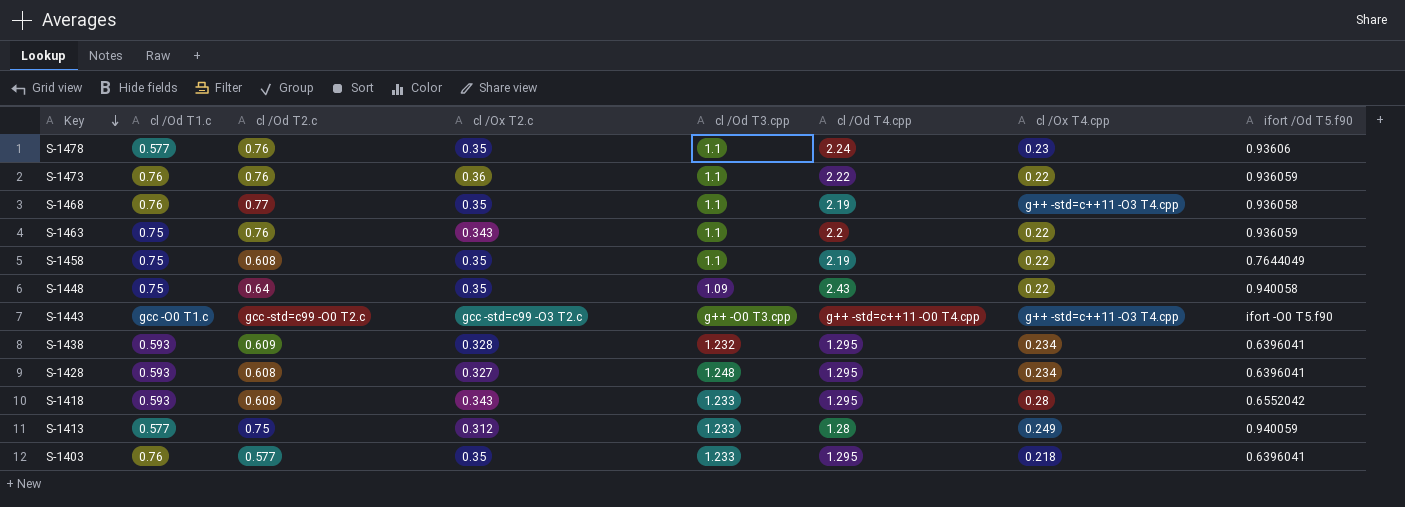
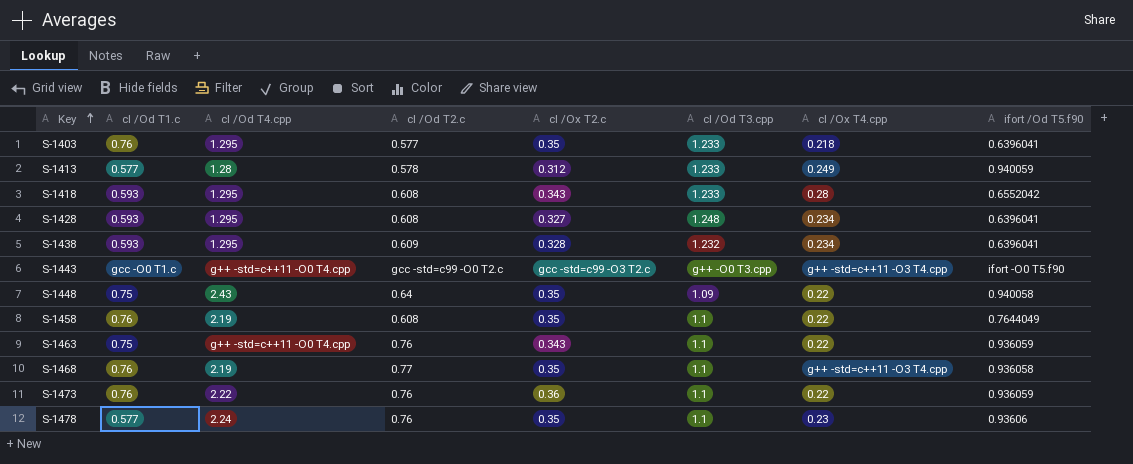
row order: Key descending -> Key ascending
column cl /Od T4.cpp | position: 6 -> 3
S-1413 | cl /Od T2.c: 0.75 -> 0.578
S-1458 | cl /Od T1.c: 0.75 -> 0.76
S-1463 | cl /Od T4.cpp: 2.2 -> g++ -std=c++11 -O0 T4.cpp

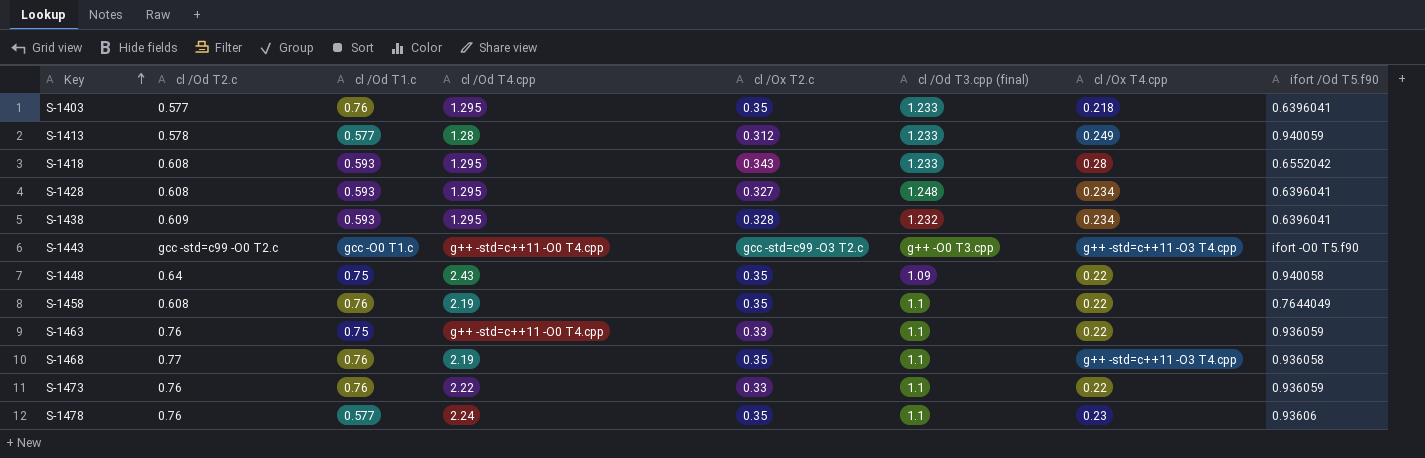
column cl /Od T2.c | position: 4 -> 2
column name: cl /Od T3.cpp -> cl /Od T3.cpp (final)
S-1463 | cl /Ox T2.c: 0.343 -> 0.33
S-1473 | cl /Ox T2.c: 0.36 -> 0.33

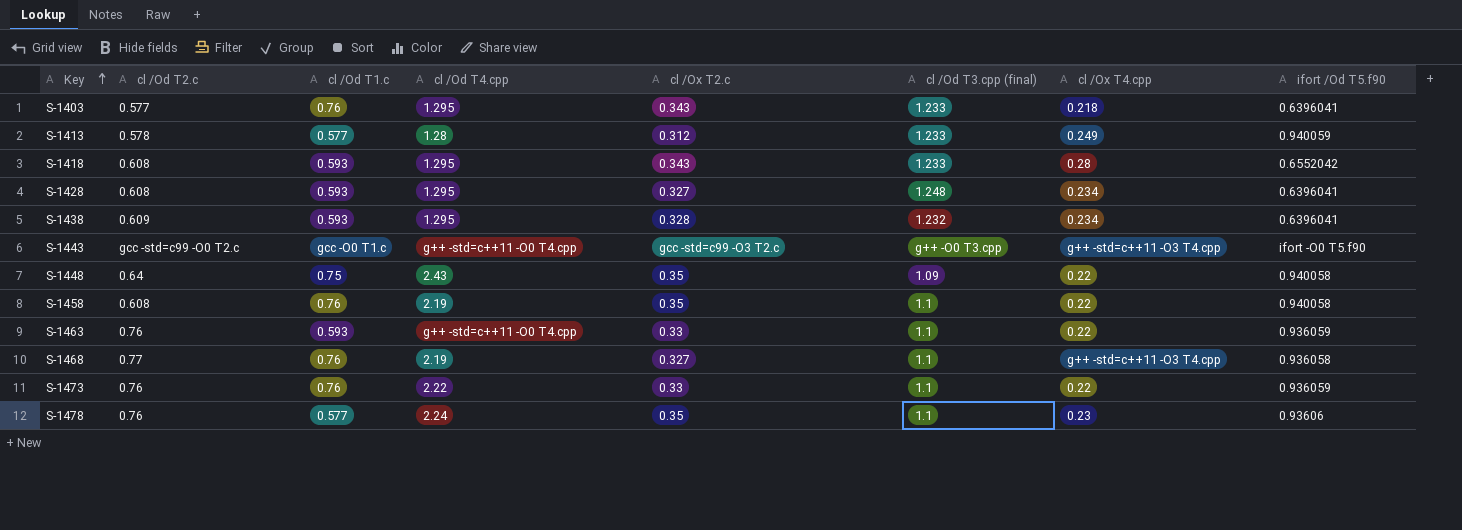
S-1403 | cl /Ox T2.c: 0.35 -> 0.343
S-1458 | ifort /Od T5.f90: 0.7644049 -> 0.940058
S-1463 | cl /Od T1.c: 0.75 -> 0.593
S-1468 | cl /Ox T2.c: 0.35 -> 0.327

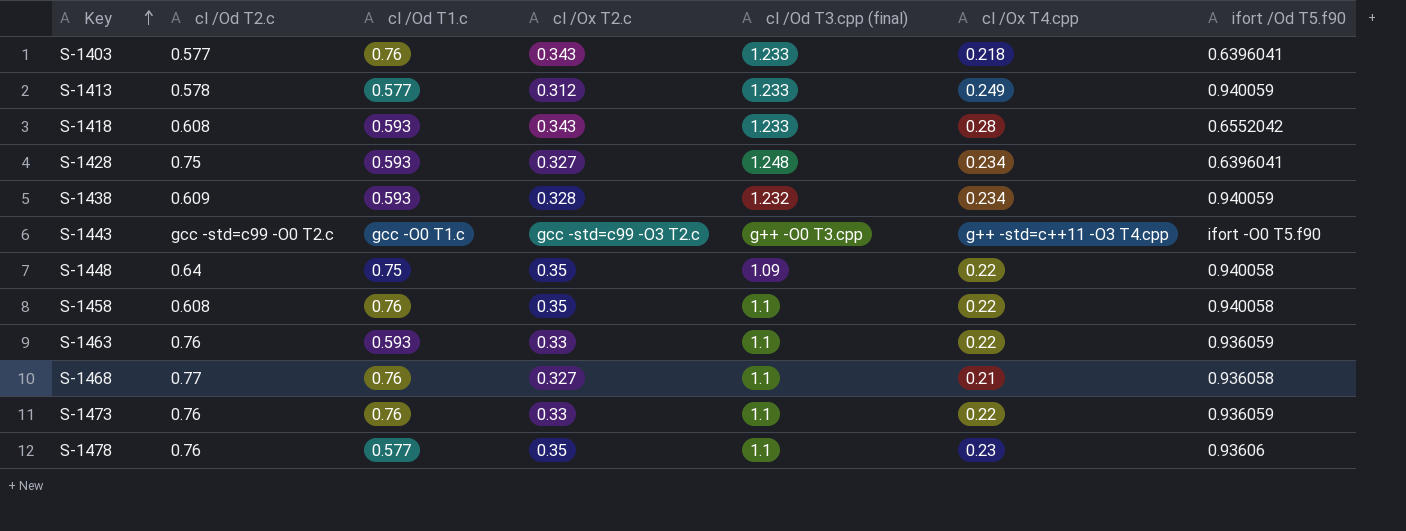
column cl /Od T4.cpp | position: 4 -> none
S-1428 | cl /Od T2.c: 0.608 -> 0.75
S-1438 | ifort /Od T5.f90: 0.6396041 -> 0.940059
S-1468 | cl /Ox T4.cpp: g++ -std=c++11 -O3 T4.cpp -> 0.21

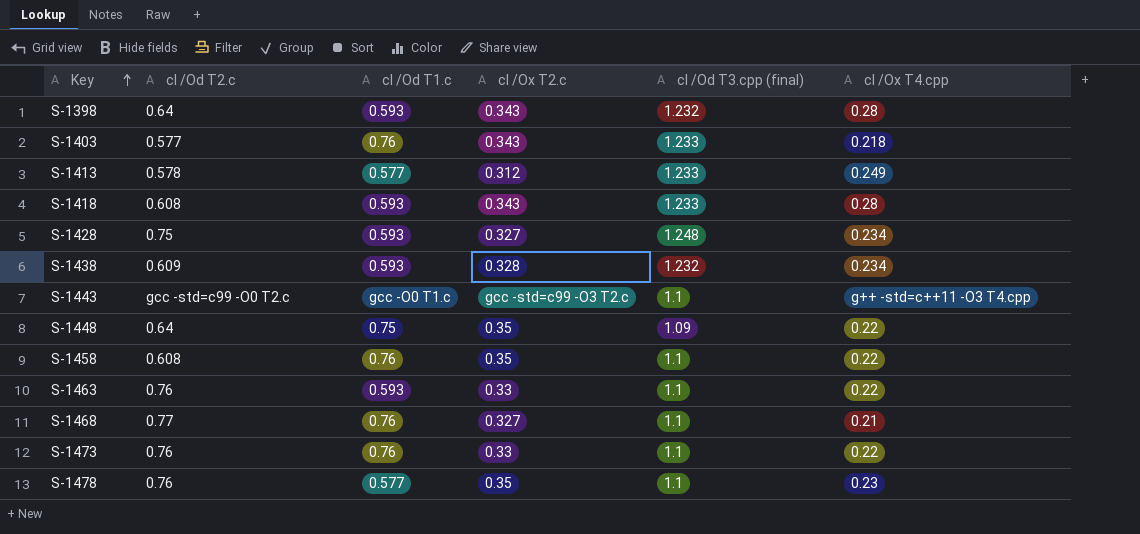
column ifort /Od T5.f90 | position: 7 -> none
row S-1398: none -> 0.64 | 0.593 | 0.343 | 1.232 | 0.28
S-1443 | cl /Od T3.cpp (final): g++ -O0 T3.cpp -> 1.1

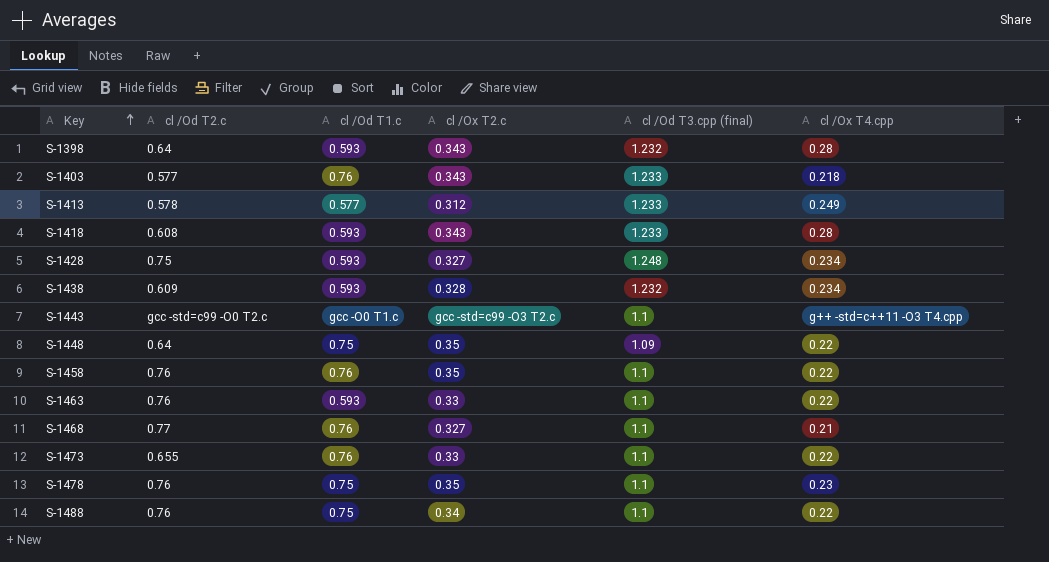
S-1458 | cl /Od T2.c: 0.608 -> 0.76
S-1473 | cl /Od T2.c: 0.76 -> 0.655
S-1478 | cl /Od T1.c: 0.577 -> 0.75
row S-1488: none -> 0.76 | 0.75 | 0.34 | 1.1 | 0.22

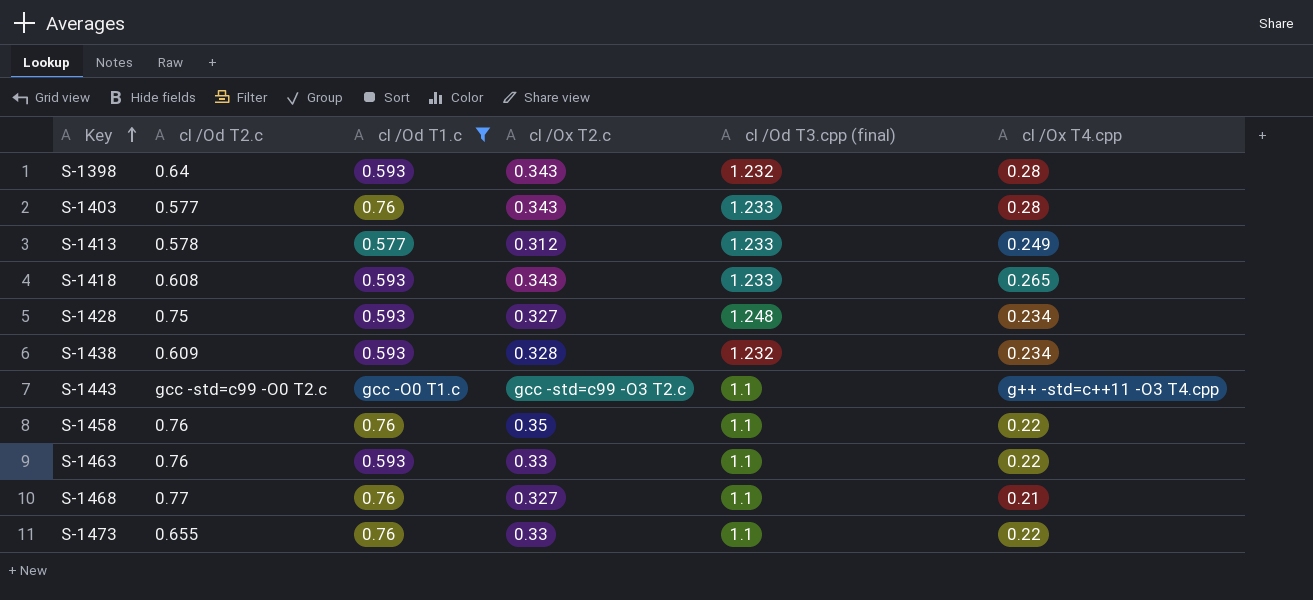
filter: none -> cl /Od T1.c != 0.75
S-1403 | cl /Ox T4.cpp: 0.218 -> 0.28
S-1418 | cl /Ox T4.cpp: 0.28 -> 0.265

